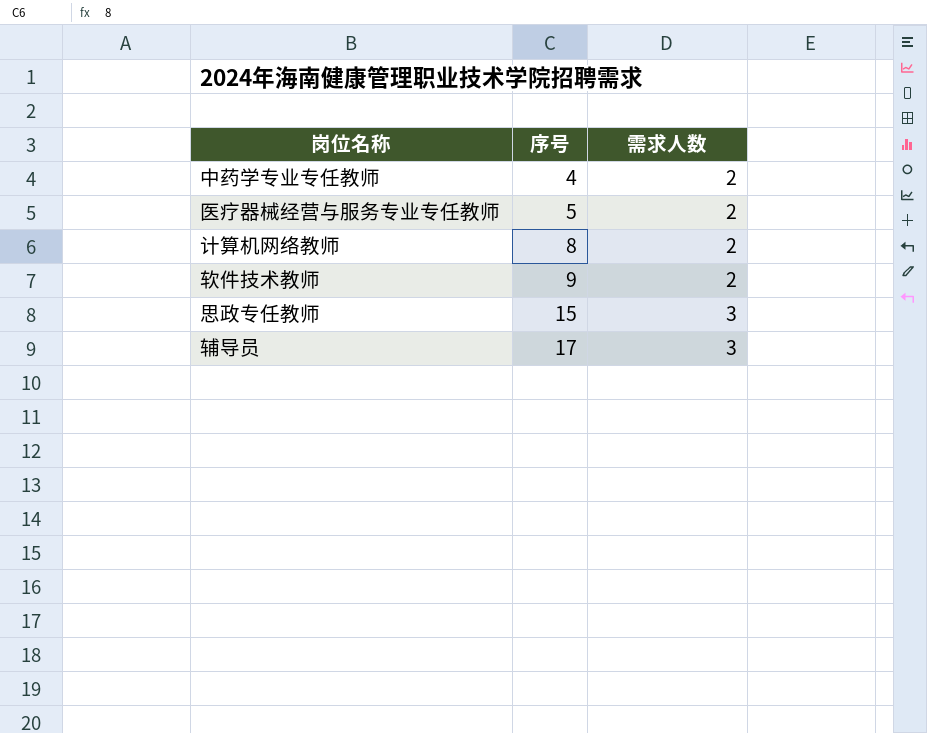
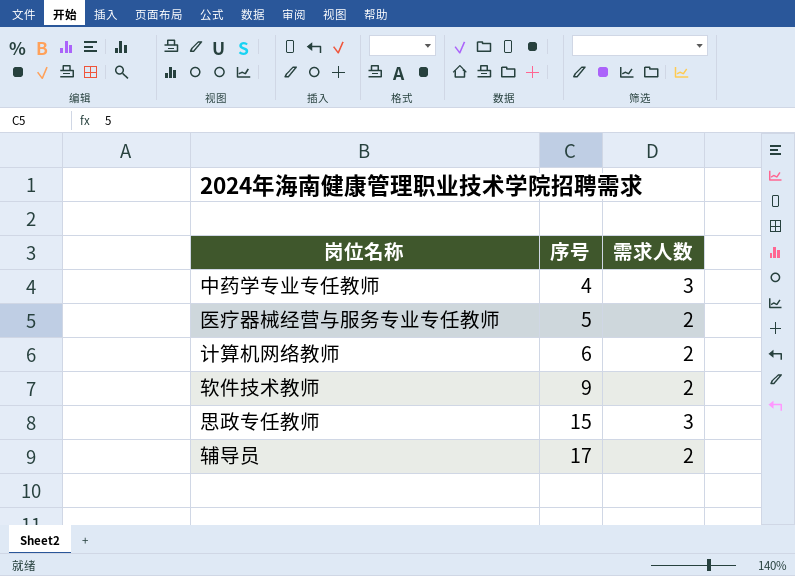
中药学专业专任教师 | 需求人数: 2 -> 3
计算机网络教师 | 序号: 8 -> 6
辅导员 | 需求人数: 3 -> 2

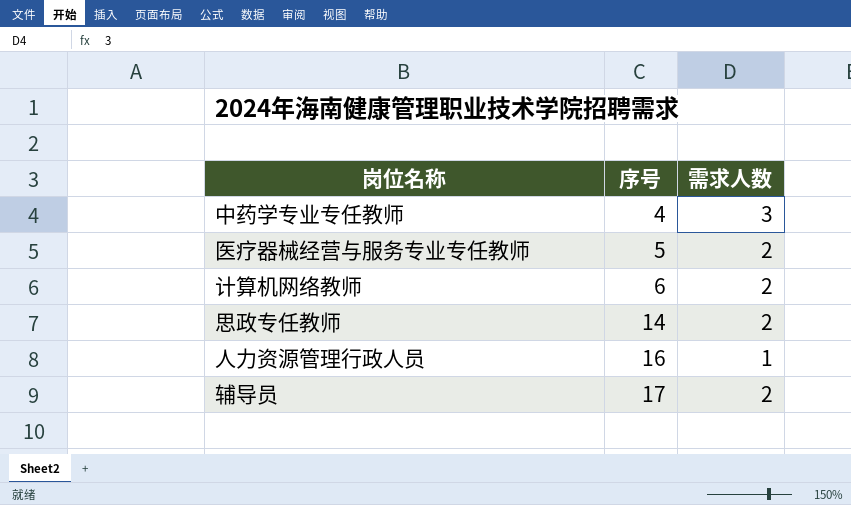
row 软件技术教师: 9 | 2 -> none
思政专任教师 | 序号: 15 -> 14
思政专任教师 | 需求人数: 3 -> 2
row 人力资源管理行政人员: none -> 16 | 1

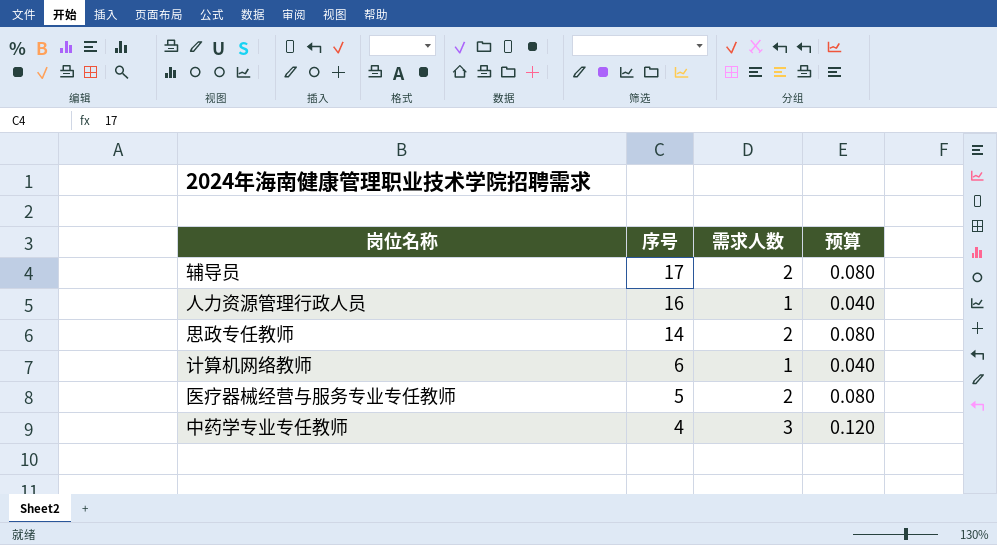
row order: 序号 ascending -> 序号 descending
column 预算 | formula: none -> [需求人数] * 0.04
计算机网络教师 | 需求人数: 2 -> 1

